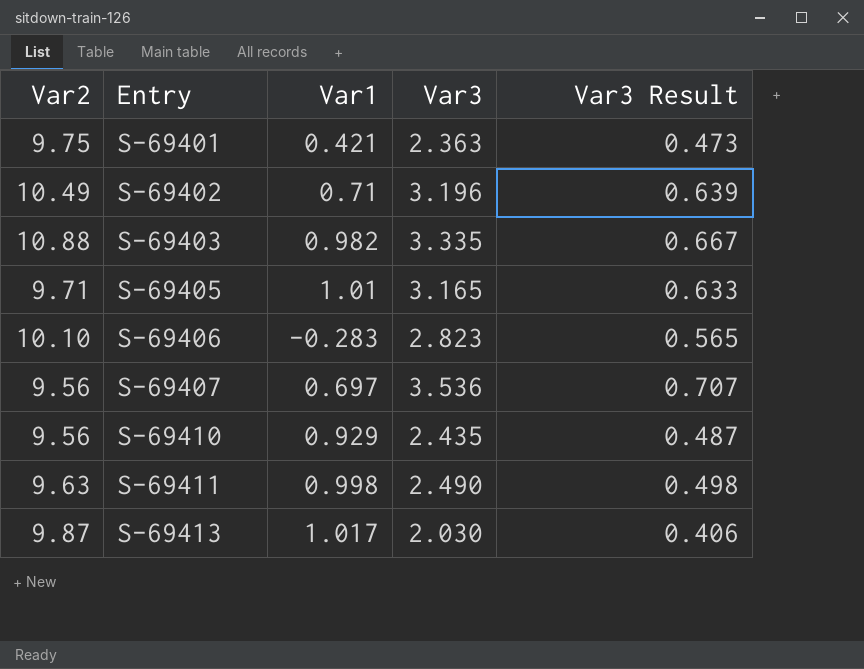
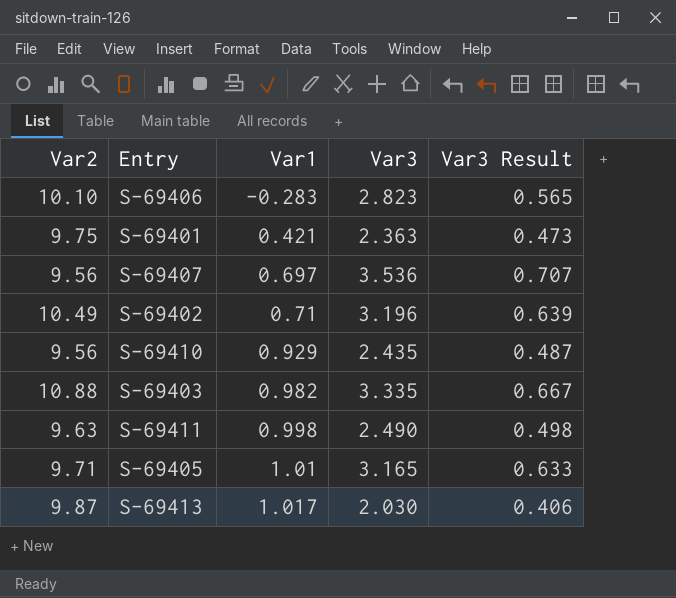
row order: Entry ascending -> Var1 ascending

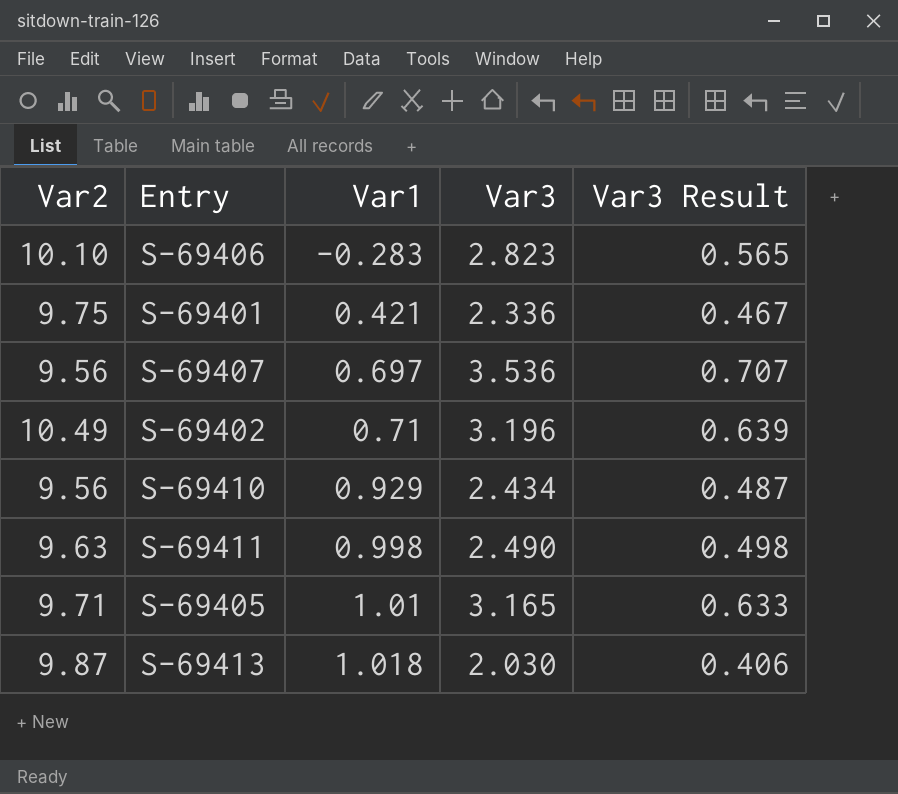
row S-69403: 10.88 | 0.982 | 3.335 | 0.667 -> none
S-69401 | Var3: 2.363 -> 2.336
S-69401 | Var3 Result: 0.473 -> 0.467
S-69410 | Var3: 2.435 -> 2.434
S-69413 | Var1: 1.017 -> 1.018

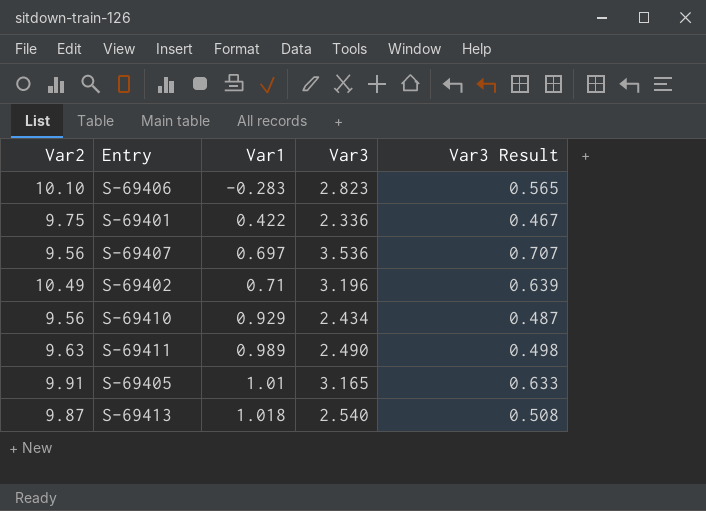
S-69401 | Var1: 0.421 -> 0.422
S-69411 | Var1: 0.998 -> 0.989
S-69405 | Var2: 9.71 -> 9.91
S-69413 | Var3: 2.030 -> 2.540
S-69413 | Var3 Result: 0.406 -> 0.508

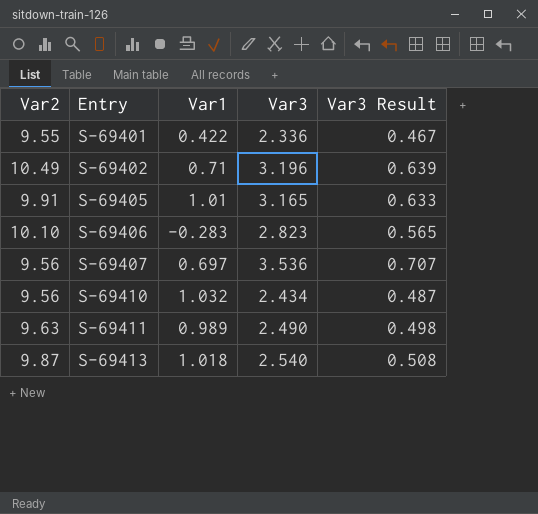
row order: Var1 ascending -> Entry ascending
S-69401 | Var2: 9.75 -> 9.55
S-69410 | Var1: 0.929 -> 1.032

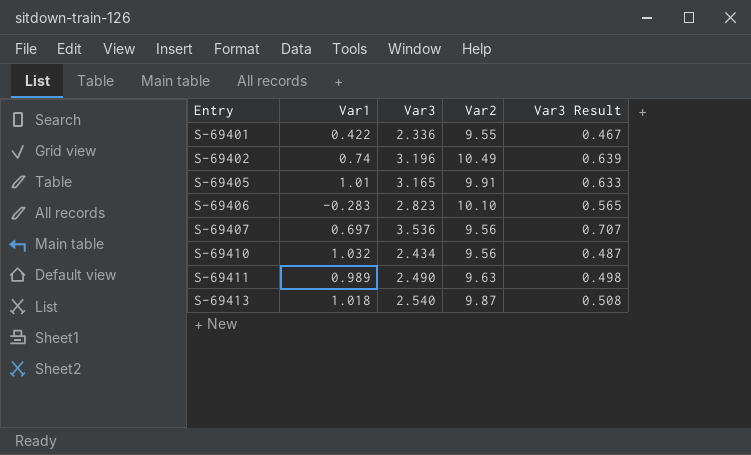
column Var2 | position: 1 -> 4
S-69402 | Var1: 0.71 -> 0.74

